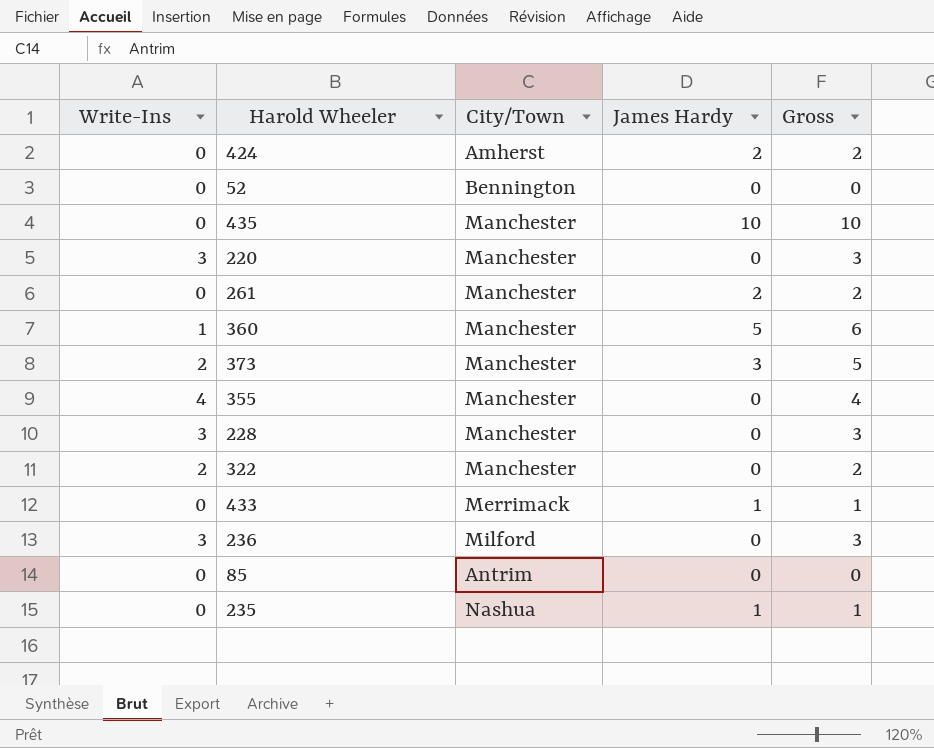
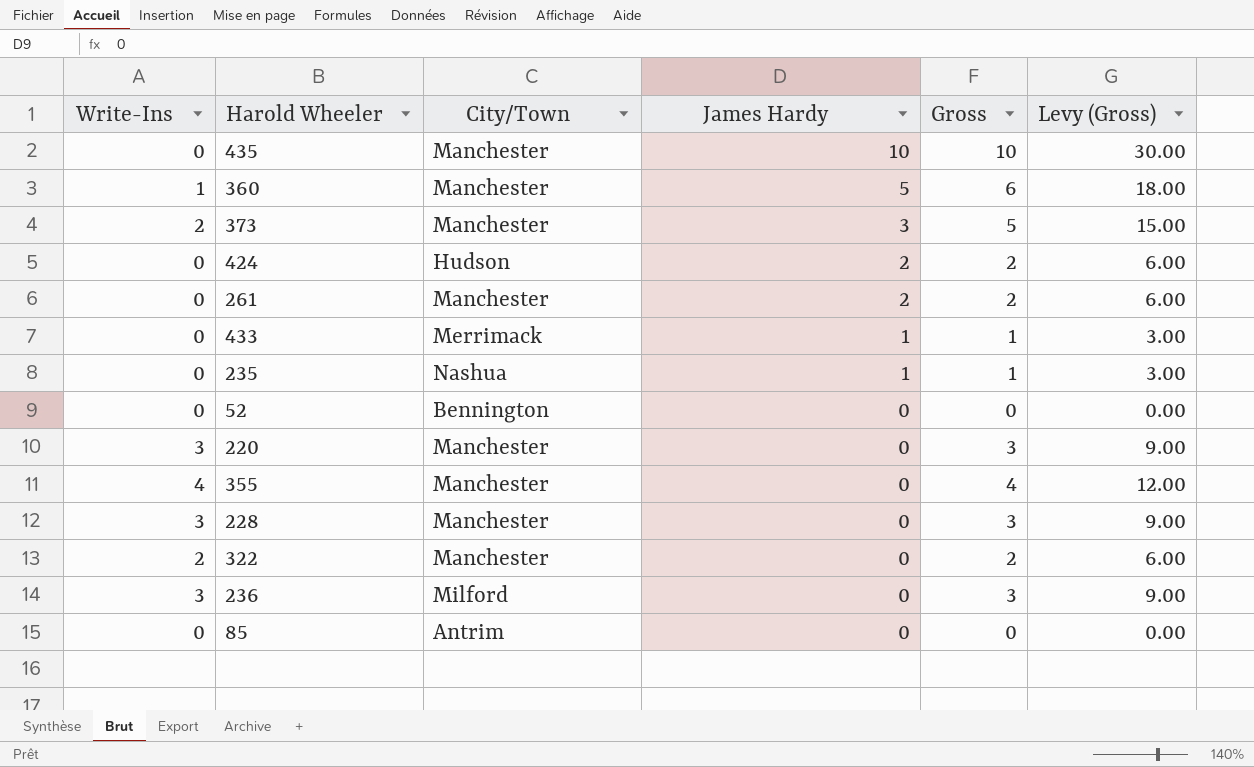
row order: none -> James Hardy descending
column Levy (Gross) | formula: none -> [Gross] * 3
424 | City/Town: Amherst -> Hudson

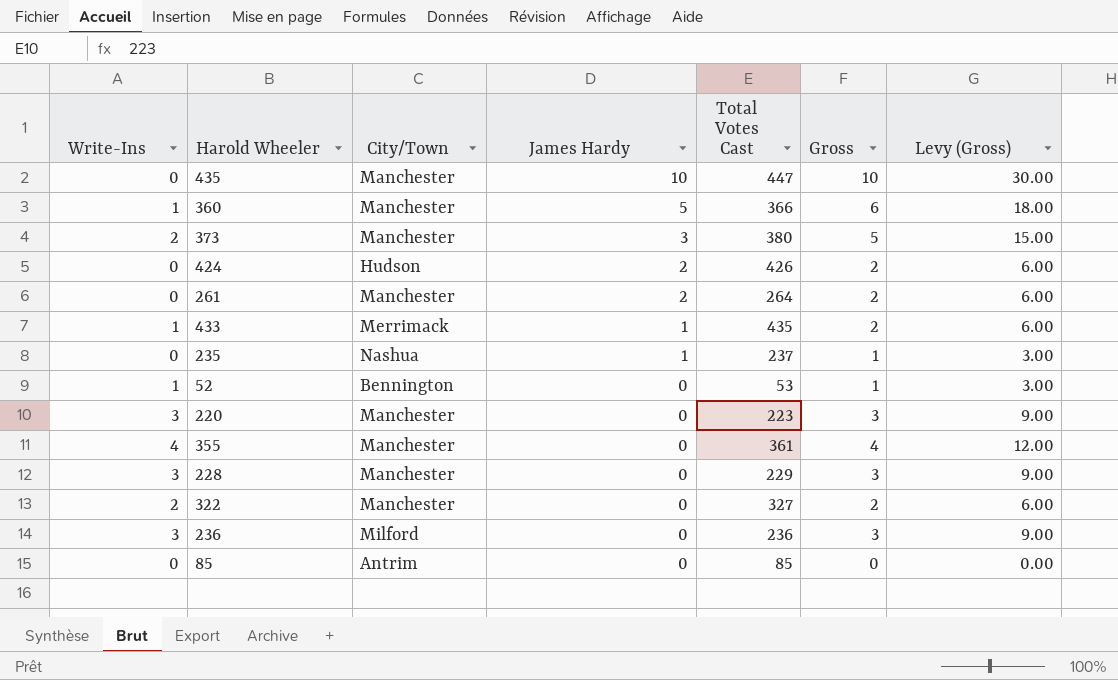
column Total Votes Cast | position: none -> 5
433 | Write-Ins: 0 -> 1
433 | Gross: 1 -> 2
433 | Levy (Gross): 3.00 -> 6.00
52 | Write-Ins: 0 -> 1
52 | Gross: 0 -> 1
52 | Levy (Gross): 0.00 -> 3.00

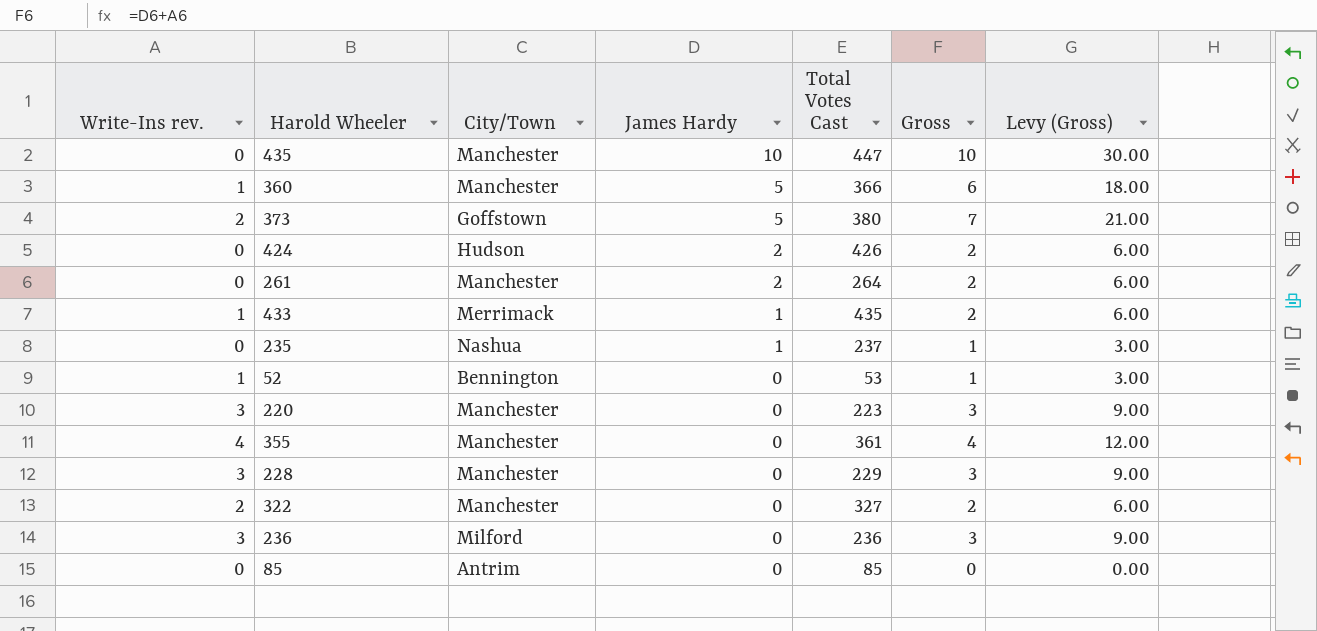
column name: Write-Ins -> Write-Ins rev.
373 | City/Town: Manchester -> Goffstown
373 | James Hardy: 3 -> 5
373 | Gross: 5 -> 7
373 | Levy (Gross): 15.00 -> 21.00

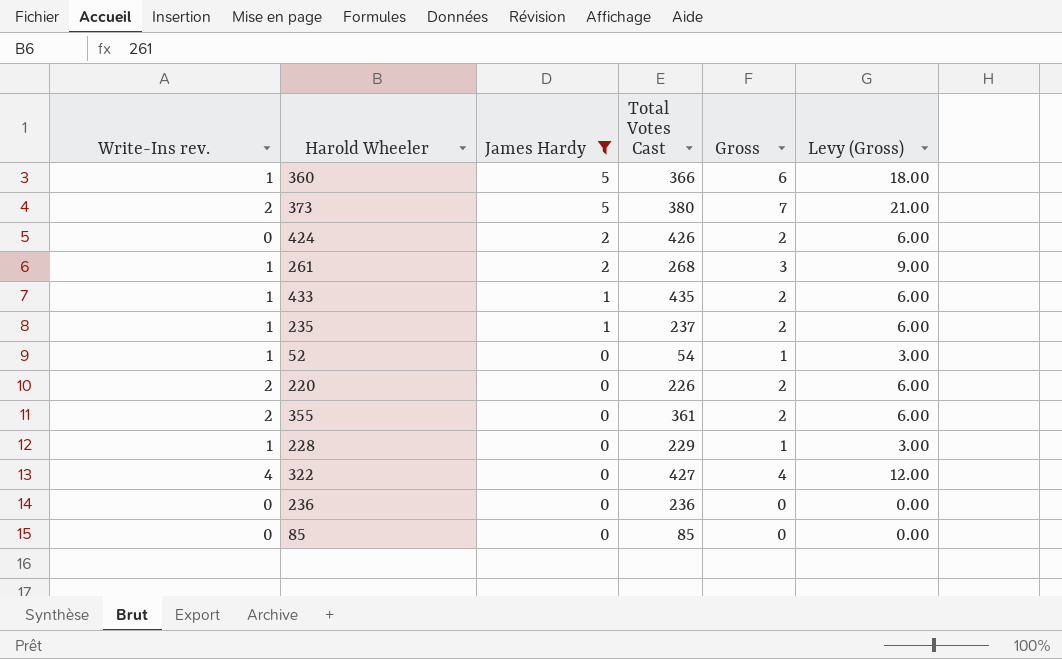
filter: none -> James Hardy != 10
column City/Town | position: 3 -> none
261 | Write-Ins rev.: 0 -> 1
261 | Total Votes Cast: 264 -> 268
261 | Gross: 2 -> 3
261 | Levy (Gross): 6.00 -> 9.00
235 | Write-Ins rev.: 0 -> 1
235 | Gross: 1 -> 2
235 | Levy (Gross): 3.00 -> 6.00
52 | Total Votes Cast: 53 -> 54
220 | Write-Ins rev.: 3 -> 2
220 | Total Votes Cast: 223 -> 226
220 | Gross: 3 -> 2
220 | Levy (Gross): 9.00 -> 6.00
355 | Write-Ins rev.: 4 -> 2
355 | Gross: 4 -> 2
355 | Levy (Gross): 12.00 -> 6.00
228 | Write-Ins rev.: 3 -> 1
228 | Gross: 3 -> 1
228 | Levy (Gross): 9.00 -> 3.00
322 | Write-Ins rev.: 2 -> 4
322 | Total Votes Cast: 327 -> 427
322 | Gross: 2 -> 4
322 | Levy (Gross): 6.00 -> 12.00
236 | Write-Ins rev.: 3 -> 0
236 | Gross: 3 -> 0
236 | Levy (Gross): 9.00 -> 0.00

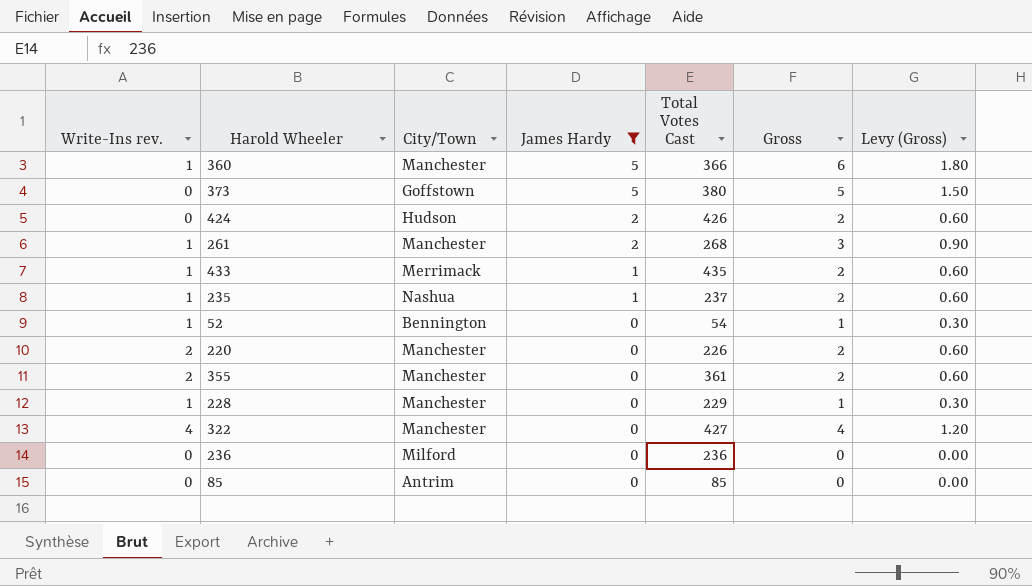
column City/Town | position: none -> 3
column Levy (Gross) | formula: [Gross] * 3 -> [Gross] * 0.3
373 | Write-Ins rev.: 2 -> 0
373 | Gross: 7 -> 5

